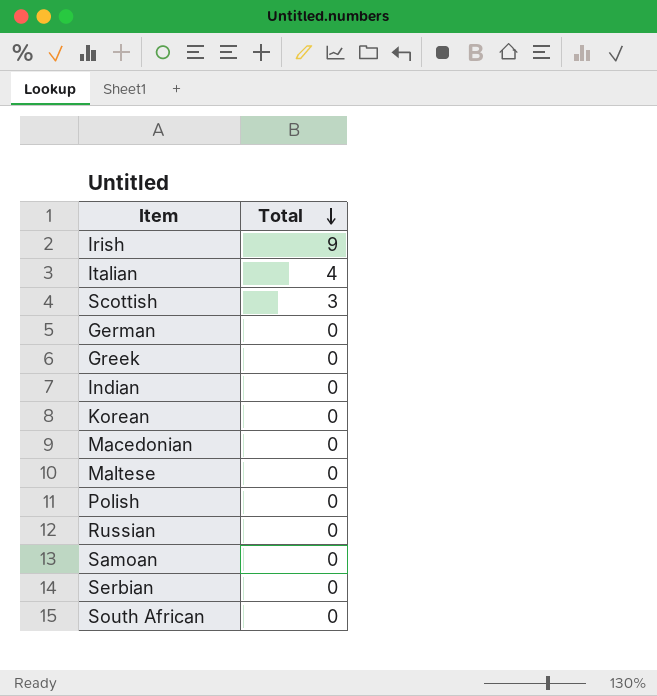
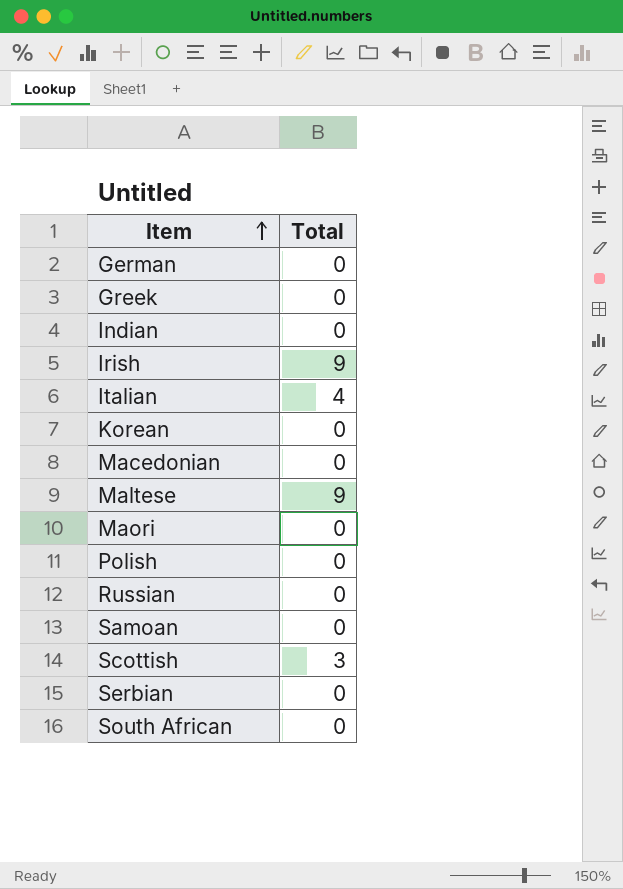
row order: Total descending -> Item ascending
Maltese | Total: 0 -> 9
row Maori: none -> 0

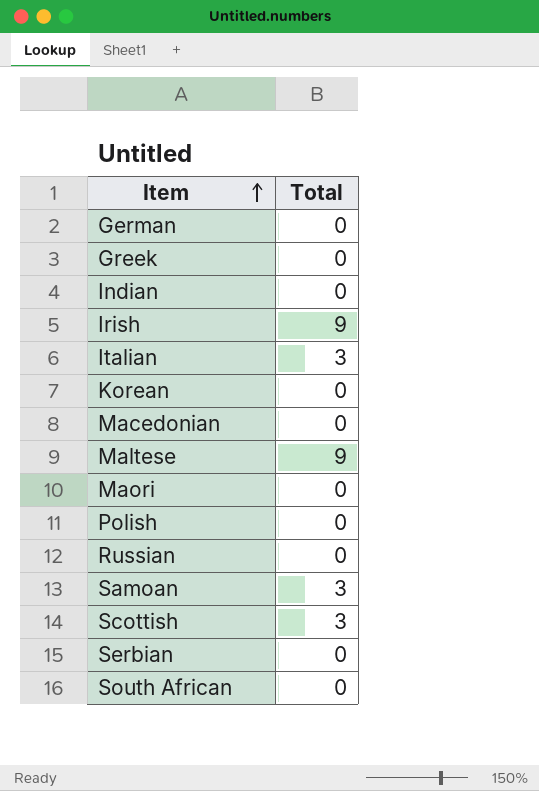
Italian | Total: 4 -> 3
Samoan | Total: 0 -> 3

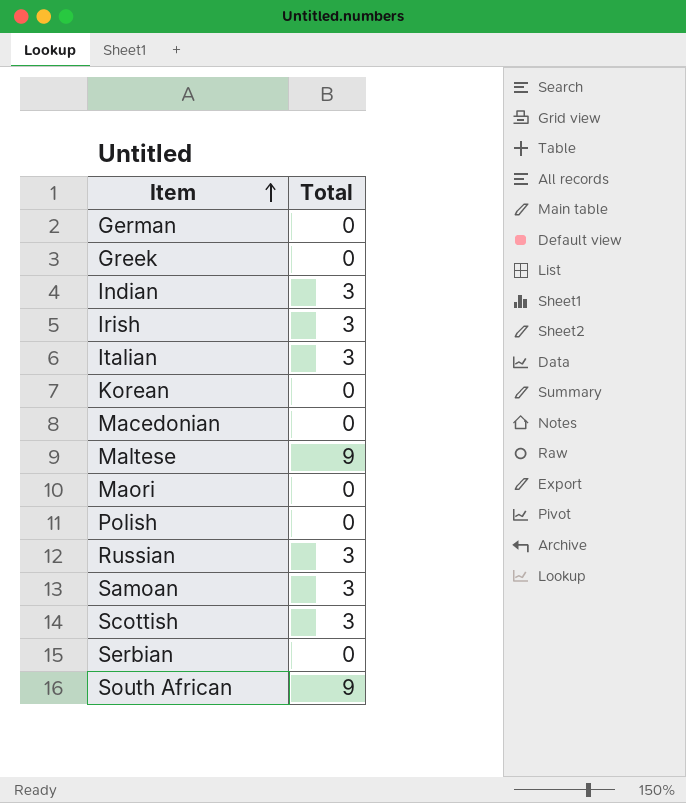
Indian | Total: 0 -> 3
Irish | Total: 9 -> 3
Russian | Total: 0 -> 3
South African | Total: 0 -> 9

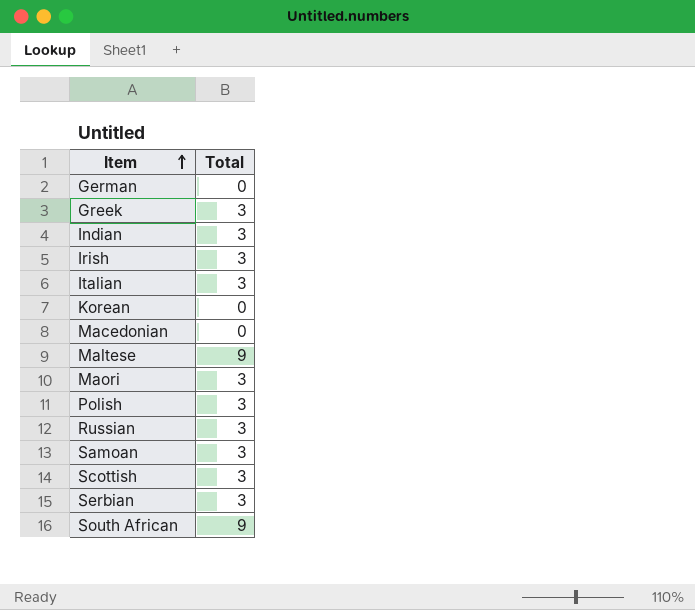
Greek | Total: 0 -> 3
Maori | Total: 0 -> 3
Polish | Total: 0 -> 3
Serbian | Total: 0 -> 3

